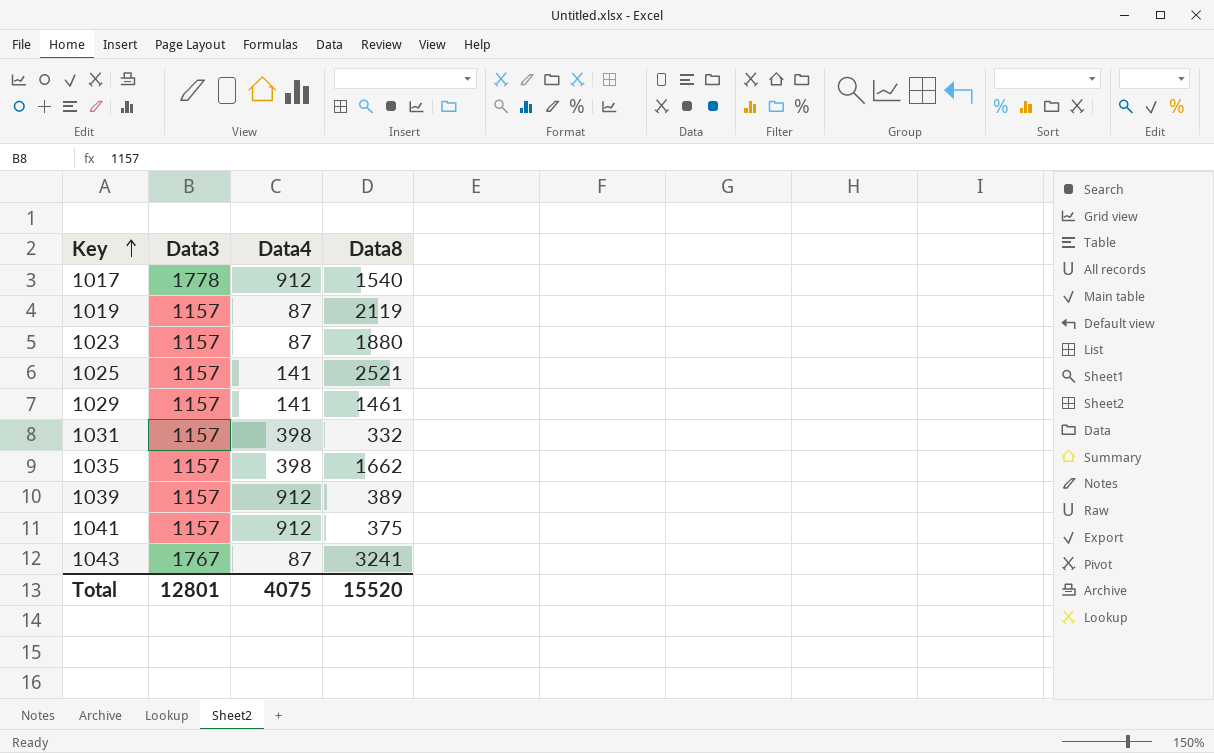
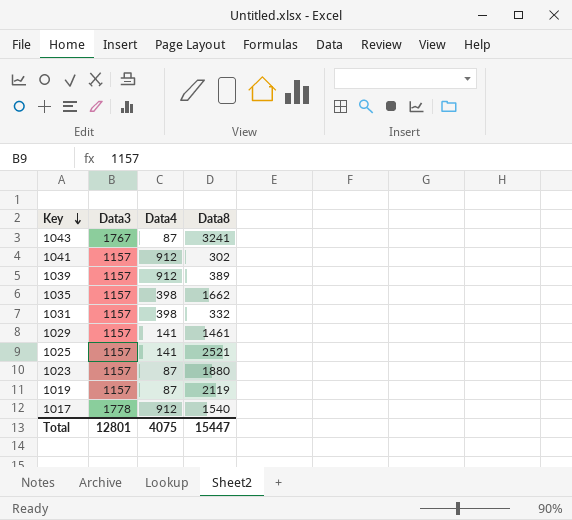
row order: Key ascending -> Key descending
1041 | Data8: 375 -> 302
Total | Data8: 15520 -> 15447

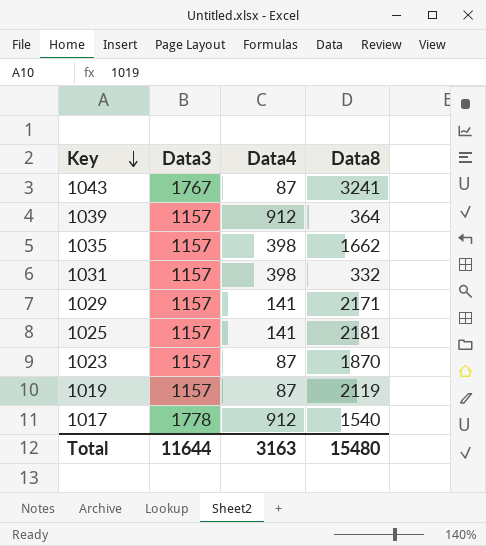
row 1041: 1157 | 912 | 302 -> none
1039 | Data8: 389 -> 364
1029 | Data8: 1461 -> 2171
1025 | Data8: 2521 -> 2181
1023 | Data8: 1880 -> 1870
Total | Data3: 12801 -> 11644
Total | Data4: 4075 -> 3163
Total | Data8: 15447 -> 15480

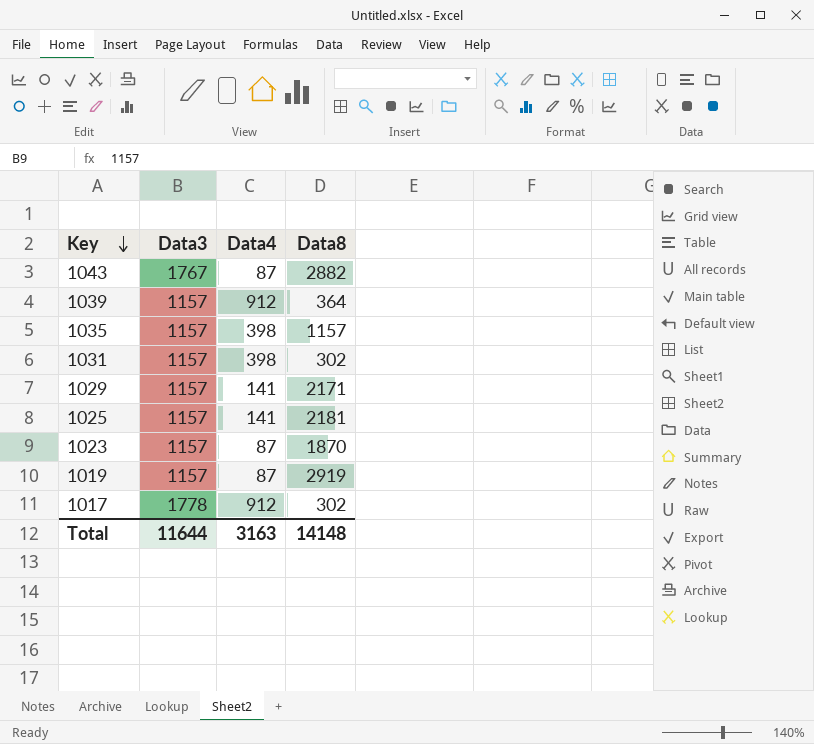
1043 | Data8: 3241 -> 2882
1035 | Data8: 1662 -> 1157
1031 | Data8: 332 -> 302
1019 | Data8: 2119 -> 2919
1017 | Data8: 1540 -> 302
Total | Data8: 15480 -> 14148

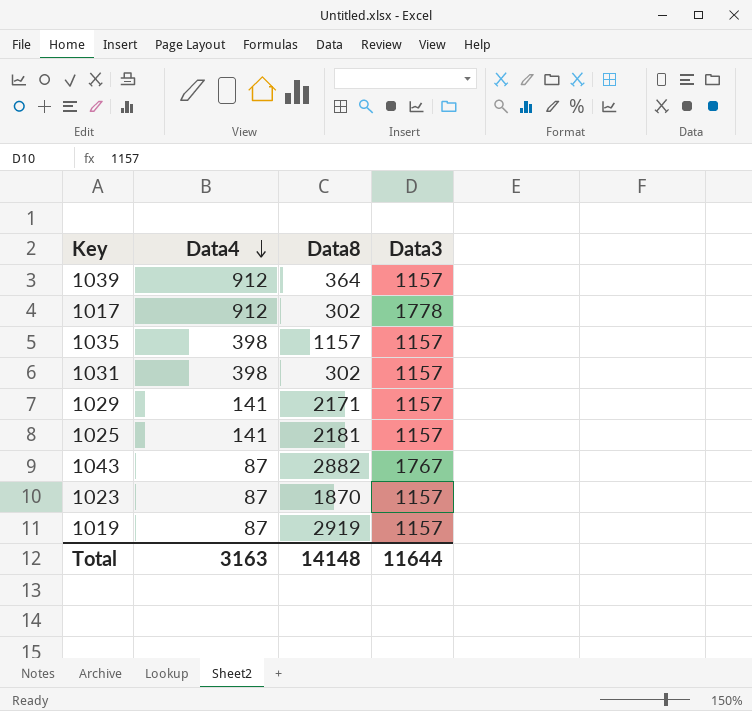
row order: Key descending -> Data4 descending
column Data3 | position: 2 -> 4

